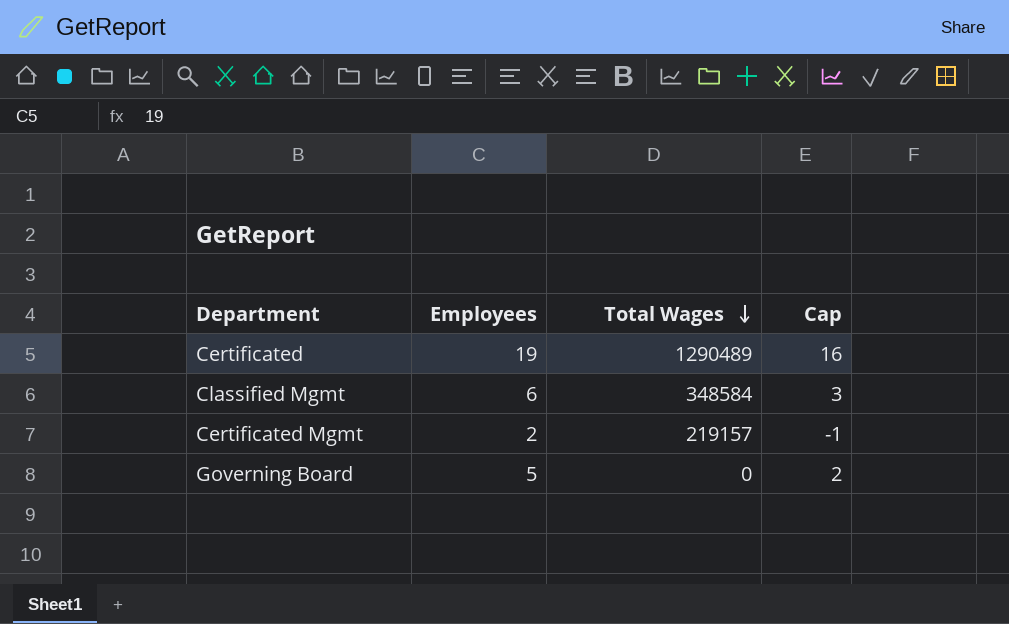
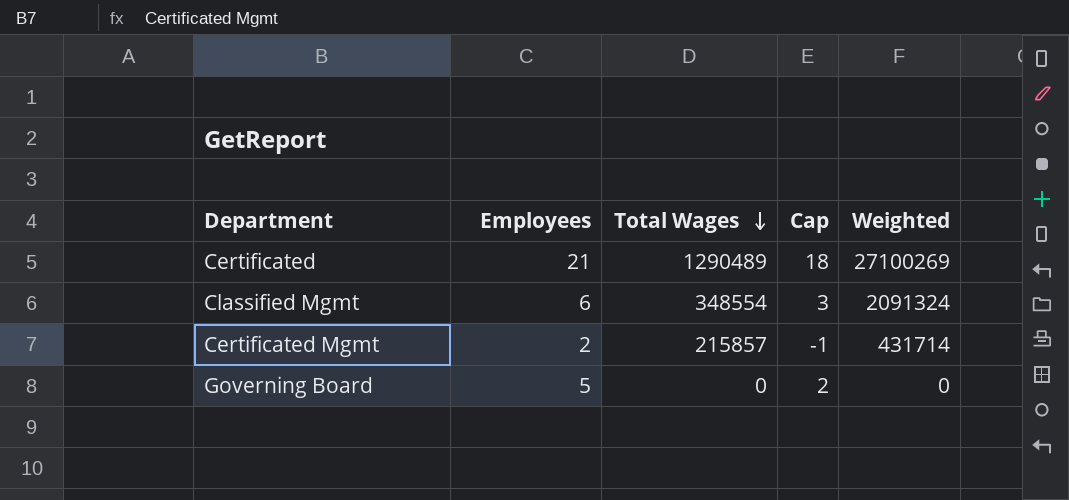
column Weighted | formula: none -> [Employees] * [Total Wages]
Certificated | Employees: 19 -> 21
Certificated | Cap: 16 -> 18
Classified Mgmt | Total Wages: 348584 -> 348554
Certificated Mgmt | Total Wages: 219157 -> 215857

